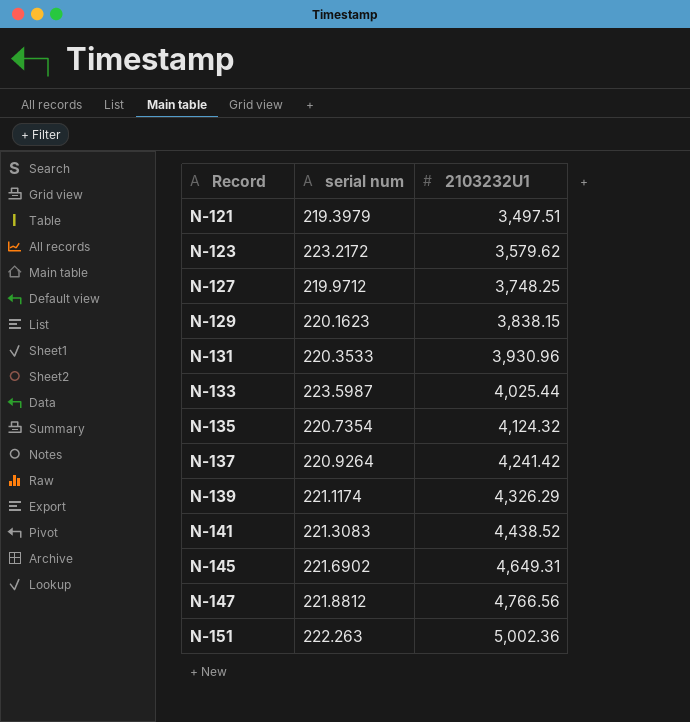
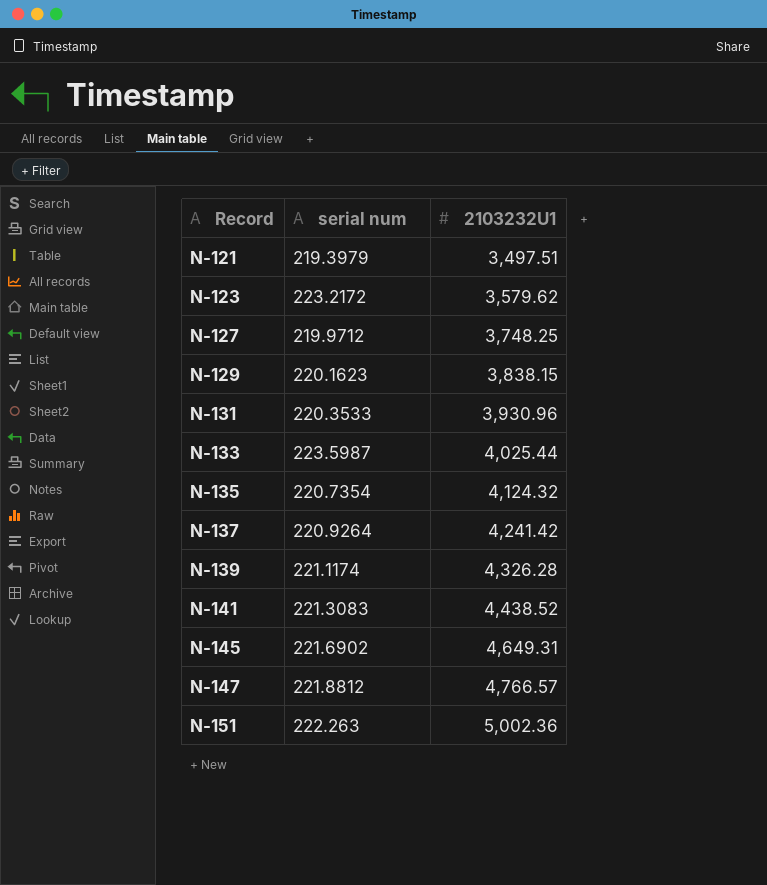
N-139 | 2103232U1: 4,326.29 -> 4,326.28
N-147 | 2103232U1: 4,766.56 -> 4,766.57

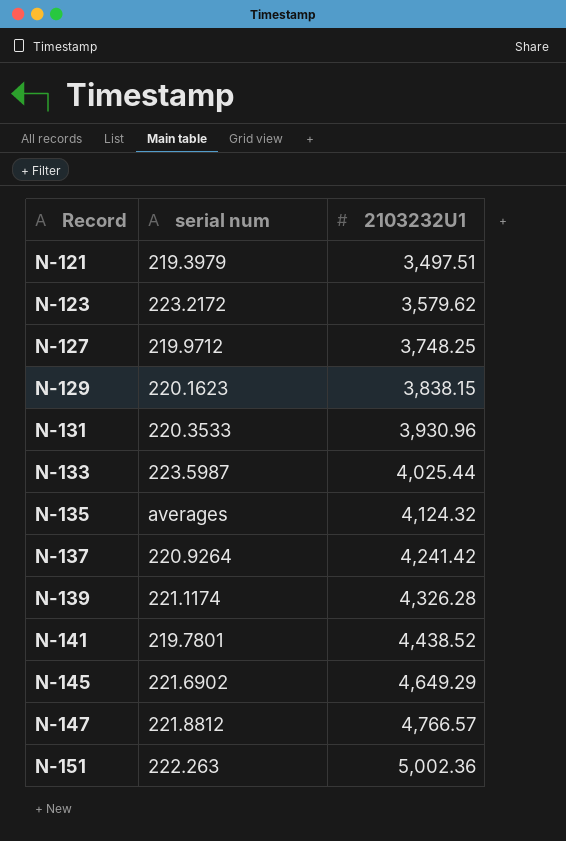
N-135 | serial num: 220.7354 -> averages
N-141 | serial num: 221.3083 -> 219.7801
N-145 | 2103232U1: 4,649.31 -> 4,649.29

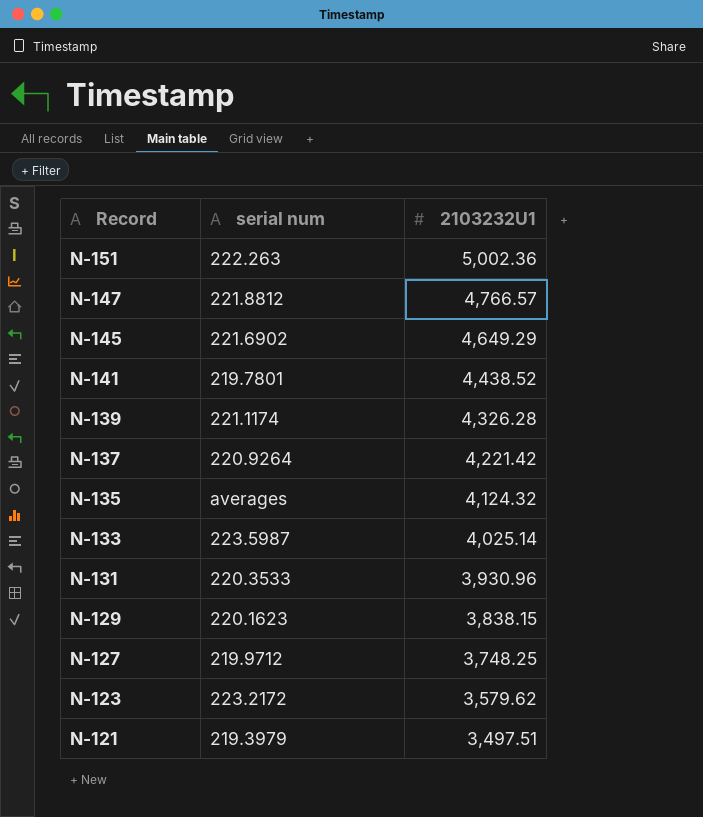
row order: Record ascending -> Record descending
N-137 | 2103232U1: 4,241.42 -> 4,221.42
N-133 | 2103232U1: 4,025.44 -> 4,025.14

